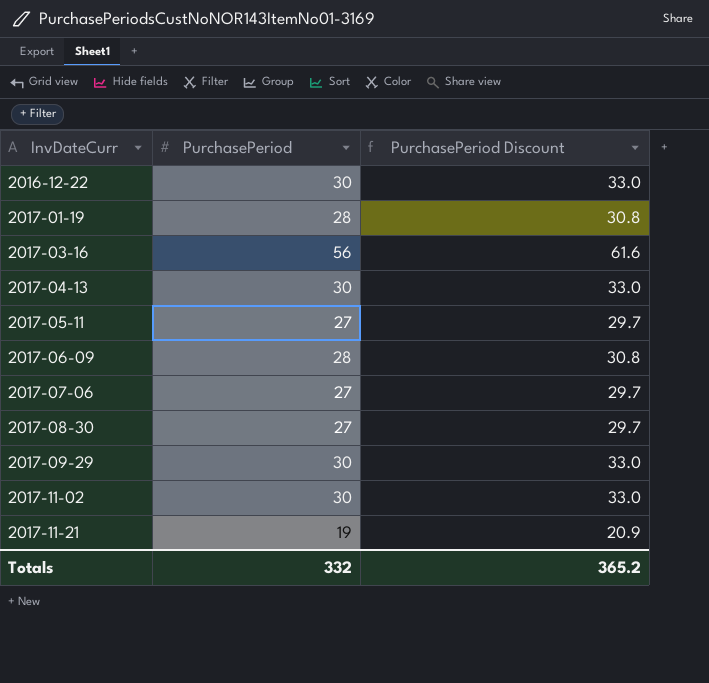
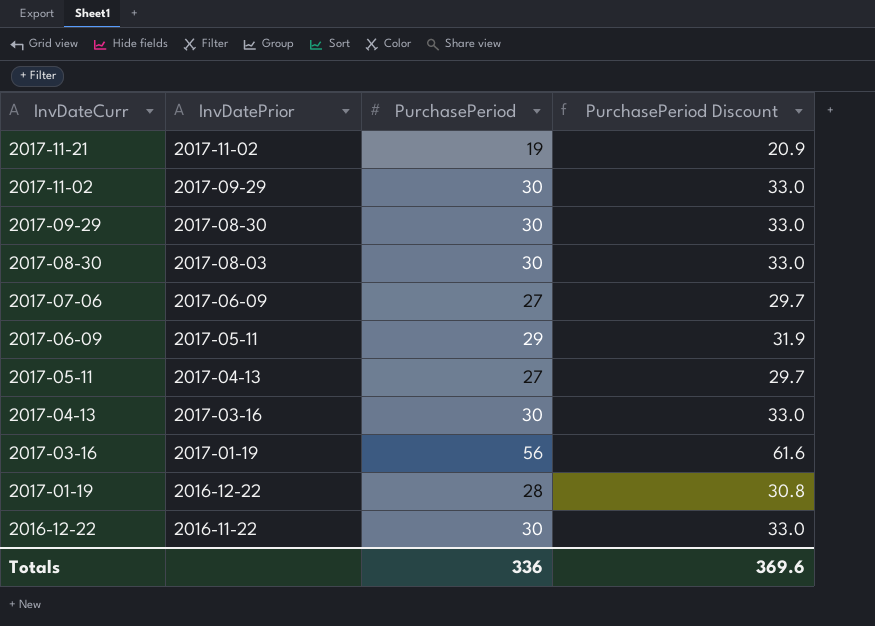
row order: InvDateCurr ascending -> InvDateCurr descending
column InvDatePrior | position: none -> 2
2017-08-30 | PurchasePeriod: 27 -> 30
2017-08-30 | PurchasePeriod Discount: 29.7 -> 33.0
2017-06-09 | PurchasePeriod: 28 -> 29
2017-06-09 | PurchasePeriod Discount: 30.8 -> 31.9
Totals | PurchasePeriod: 332 -> 336
Totals | PurchasePeriod Discount: 365.2 -> 369.6

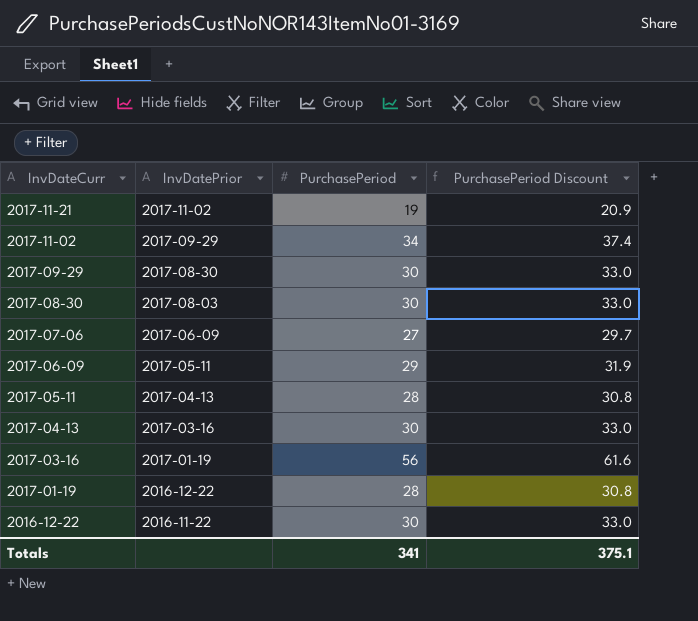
2017-11-02 | PurchasePeriod: 30 -> 34
2017-11-02 | PurchasePeriod Discount: 33.0 -> 37.4
2017-05-11 | PurchasePeriod: 27 -> 28
2017-05-11 | PurchasePeriod Discount: 29.7 -> 30.8
Totals | PurchasePeriod: 336 -> 341
Totals | PurchasePeriod Discount: 369.6 -> 375.1

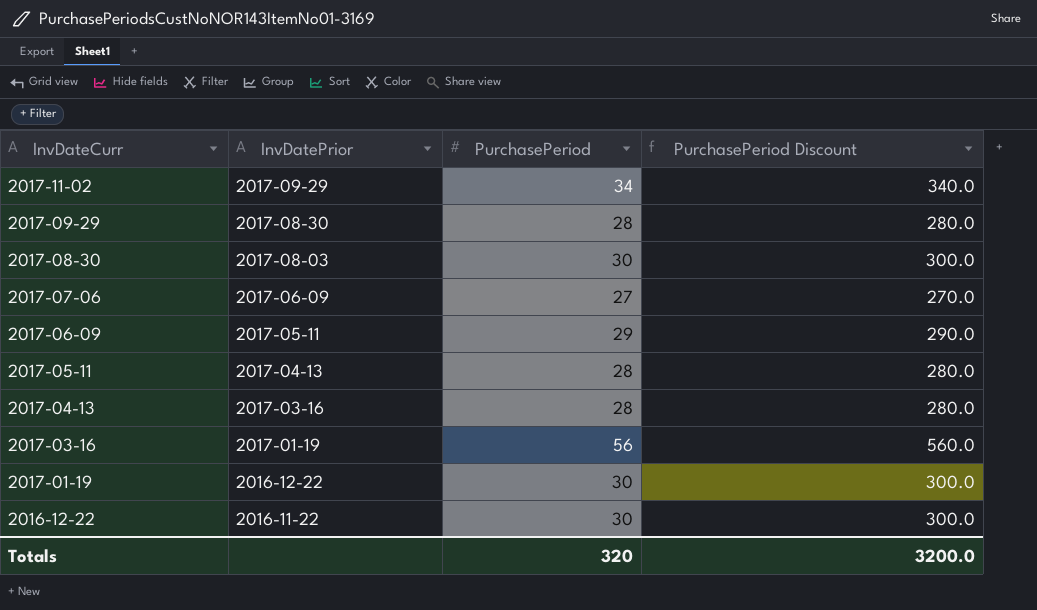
column PurchasePeriod Discount | formula: [PurchasePeriod] * 1.1 -> [PurchasePeriod] * 10
row 2017-11-21: 2017-11-02 | 19 | 20.9 -> none
2017-09-29 | PurchasePeriod: 30 -> 28
2017-04-13 | PurchasePeriod: 30 -> 28
2017-01-19 | PurchasePeriod: 28 -> 30
Totals | PurchasePeriod: 341 -> 320
Totals | PurchasePeriod Discount: 375.1 -> 3200.0

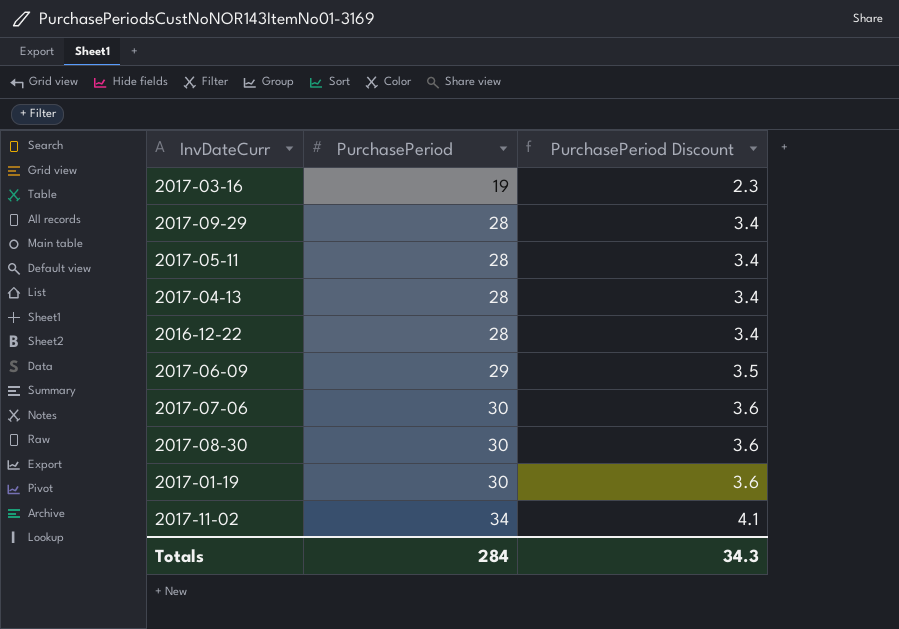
row order: InvDateCurr descending -> PurchasePeriod ascending
column InvDatePrior | position: 2 -> none
column PurchasePeriod Discount | formula: [PurchasePeriod] * 10 -> [PurchasePeriod] * 0.12
2017-03-16 | PurchasePeriod: 56 -> 19
2016-12-22 | PurchasePeriod: 30 -> 28
2017-07-06 | PurchasePeriod: 27 -> 30
Totals | PurchasePeriod: 320 -> 284
Totals | PurchasePeriod Discount: 3200.0 -> 34.3

